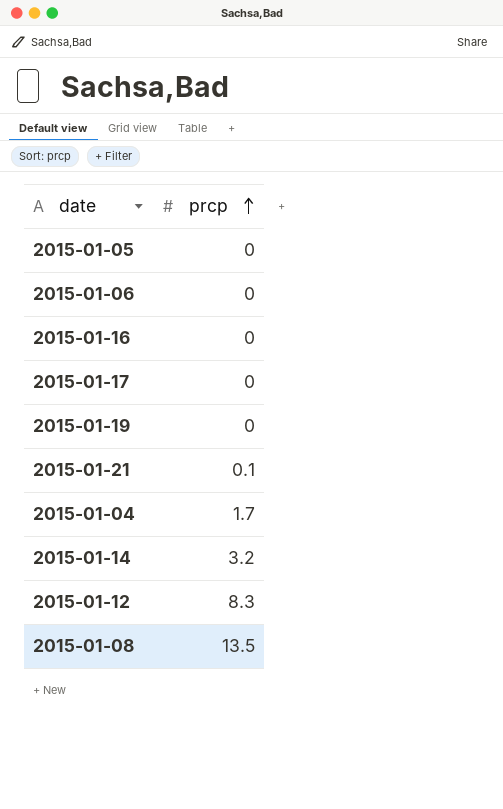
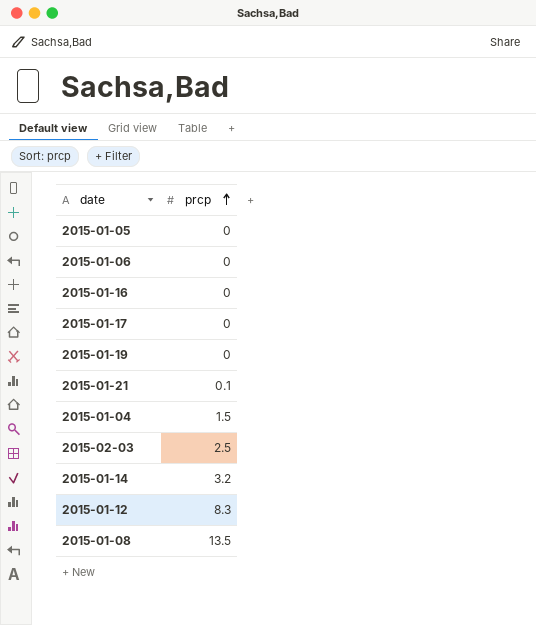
2015-01-04 | prcp: 1.7 -> 1.5
row 2015-02-03: none -> 2.5

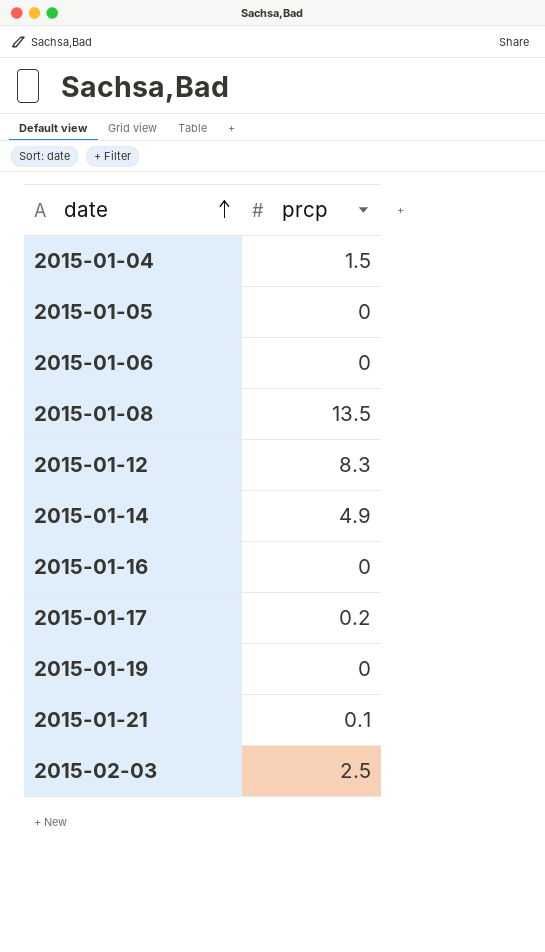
row order: prcp ascending -> date ascending
2015-01-14 | prcp: 3.2 -> 4.9
2015-01-17 | prcp: 0 -> 0.2

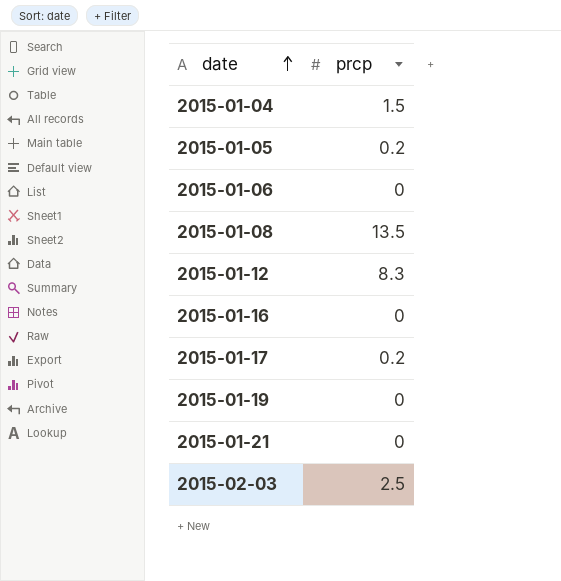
row 2015-01-14: 4.9 -> none
2015-01-05 | prcp: 0 -> 0.2
2015-01-21 | prcp: 0.1 -> 0

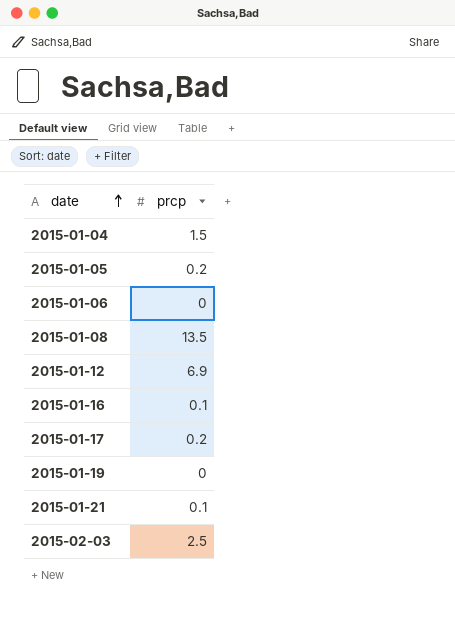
2015-01-12 | prcp: 8.3 -> 6.9
2015-01-16 | prcp: 0 -> 0.1
2015-01-21 | prcp: 0 -> 0.1

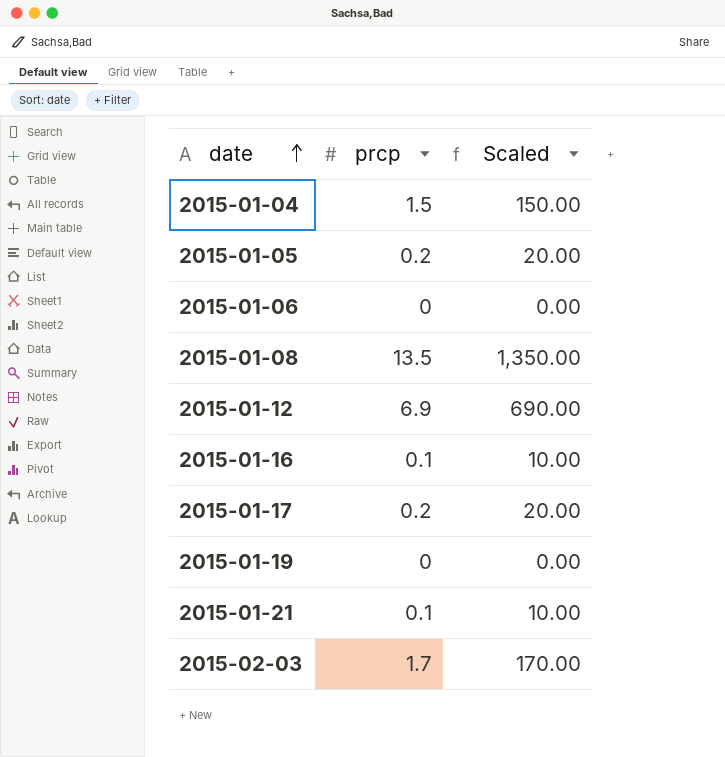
column Scaled | formula: none -> [prcp] * 100
2015-02-03 | prcp: 2.5 -> 1.7

